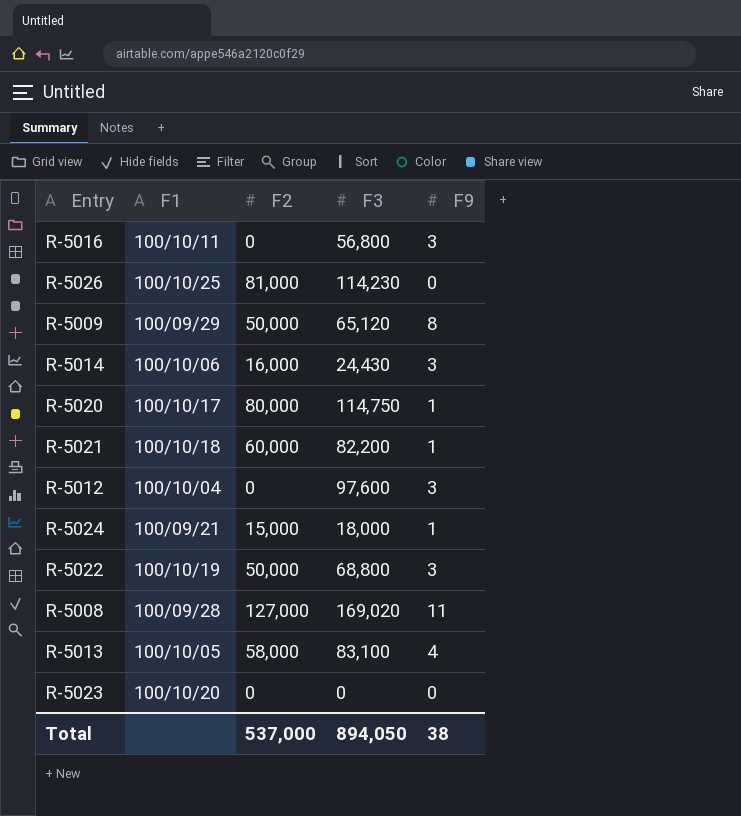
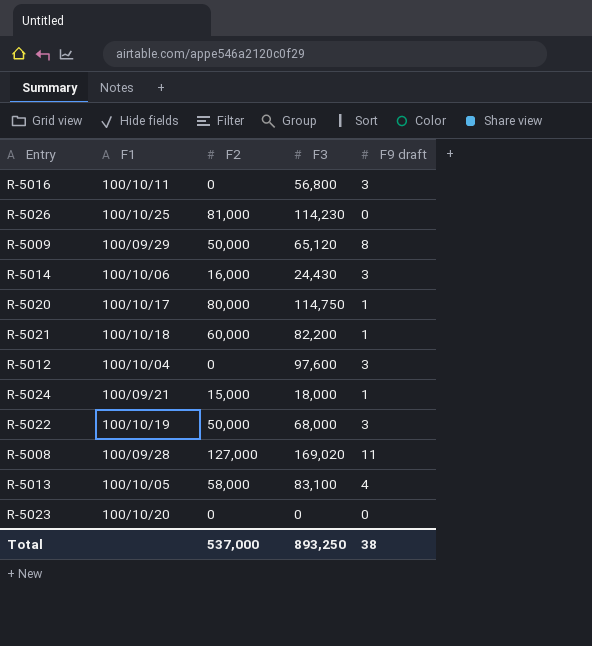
column name: F9 -> F9 draft
R-5022 | F3: 68,800 -> 68,000
Total | F3: 894,050 -> 893,250

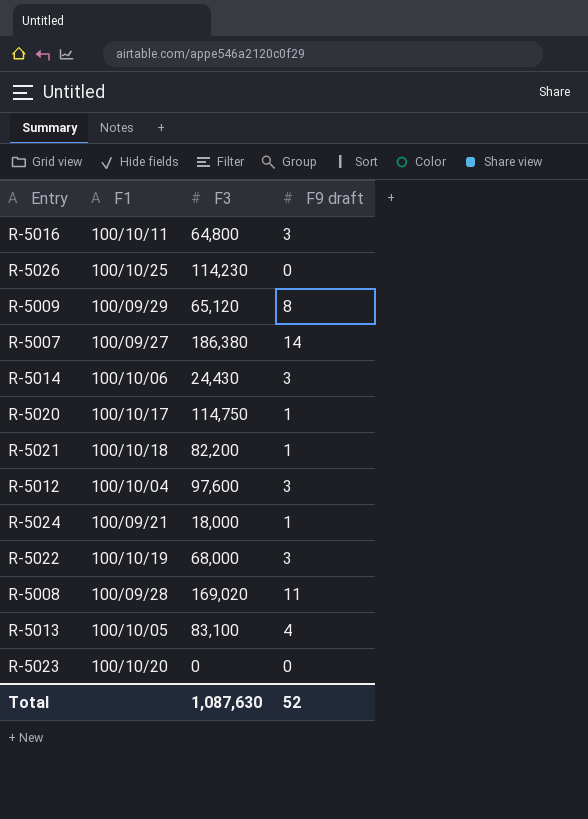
column F2 | position: 3 -> none
R-5016 | F3: 56,800 -> 64,800
row R-5007: none -> 100/09/27 | 186,380 | 14
Total | F3: 893,250 -> 1,087,630
Total | F9 draft: 38 -> 52

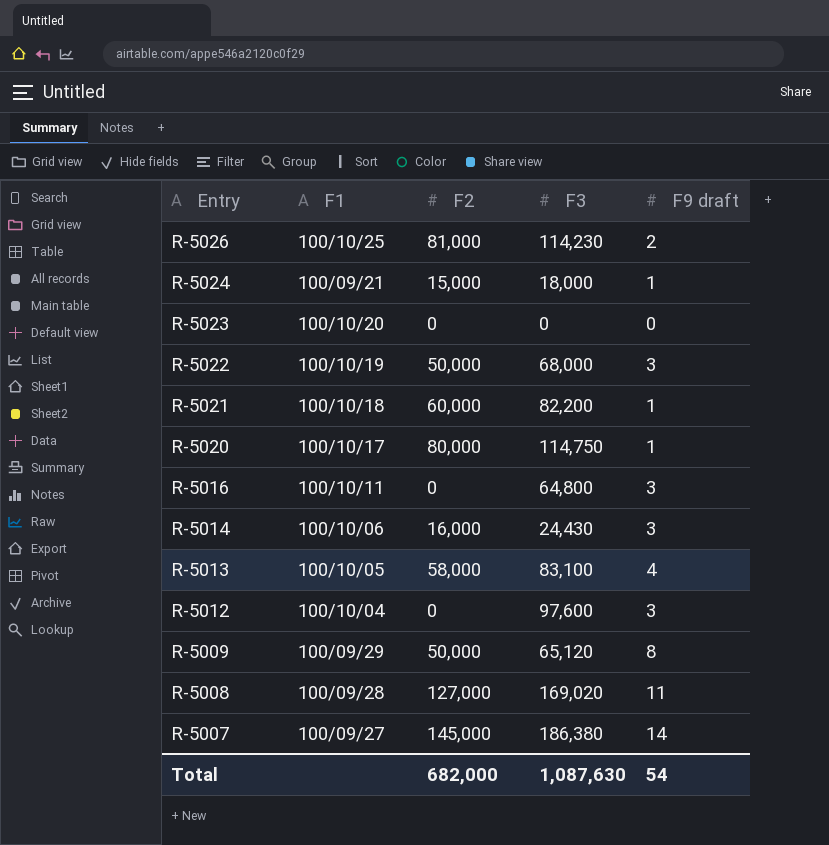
row order: none -> Entry descending
column F2 | position: none -> 3
R-5026 | F9 draft: 0 -> 2
Total | F9 draft: 52 -> 54

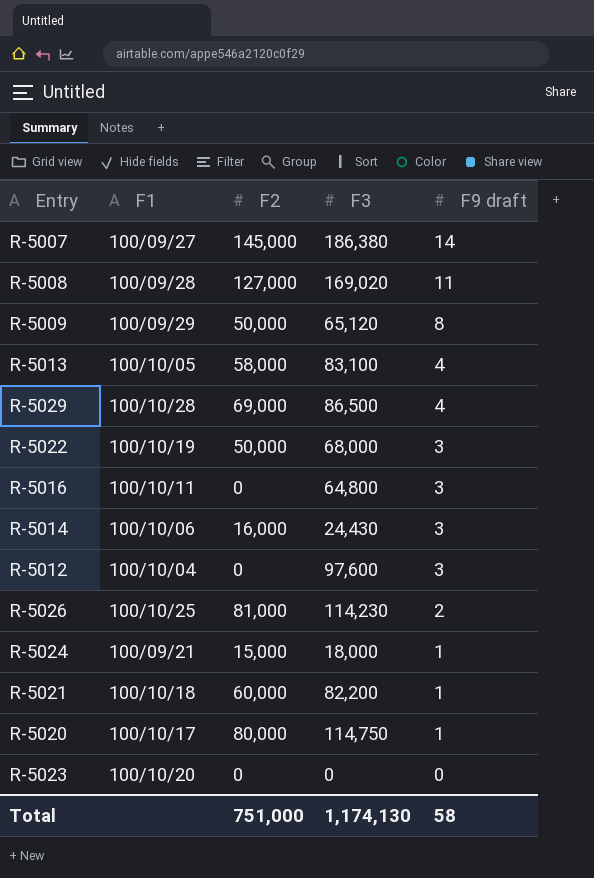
row order: Entry descending -> F9 draft descending
row R-5029: none -> 100/10/28 | 69,000 | 86,500 | 4
Total | F2: 682,000 -> 751,000
Total | F3: 1,087,630 -> 1,174,130
Total | F9 draft: 54 -> 58

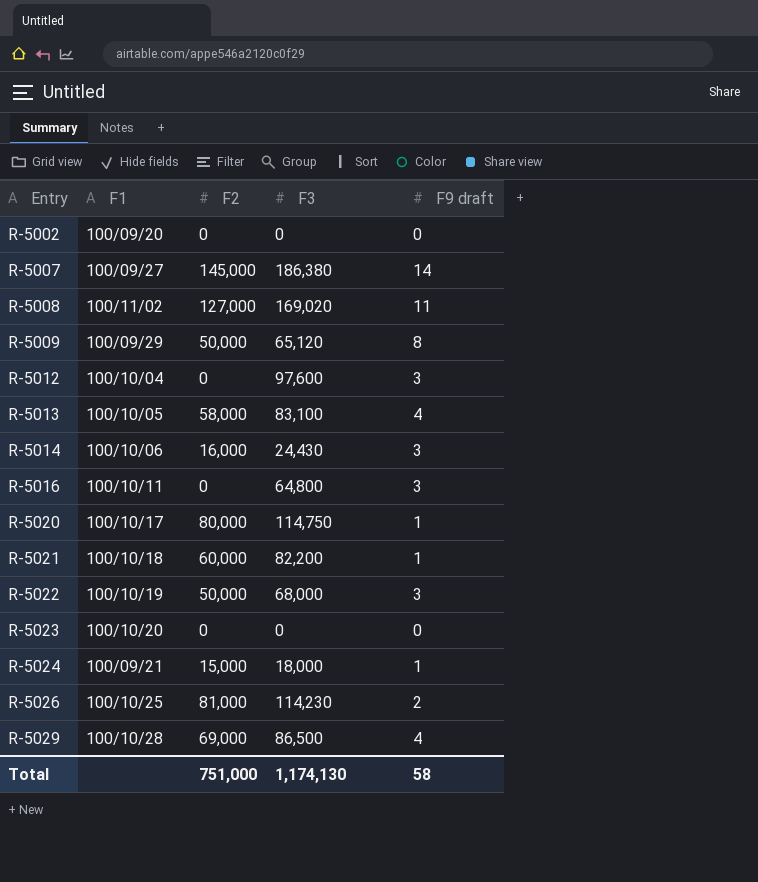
row order: F9 draft descending -> Entry ascending
row R-5002: none -> 100/09/20 | 0 | 0 | 0
R-5008 | F1: 100/09/28 -> 100/11/02

